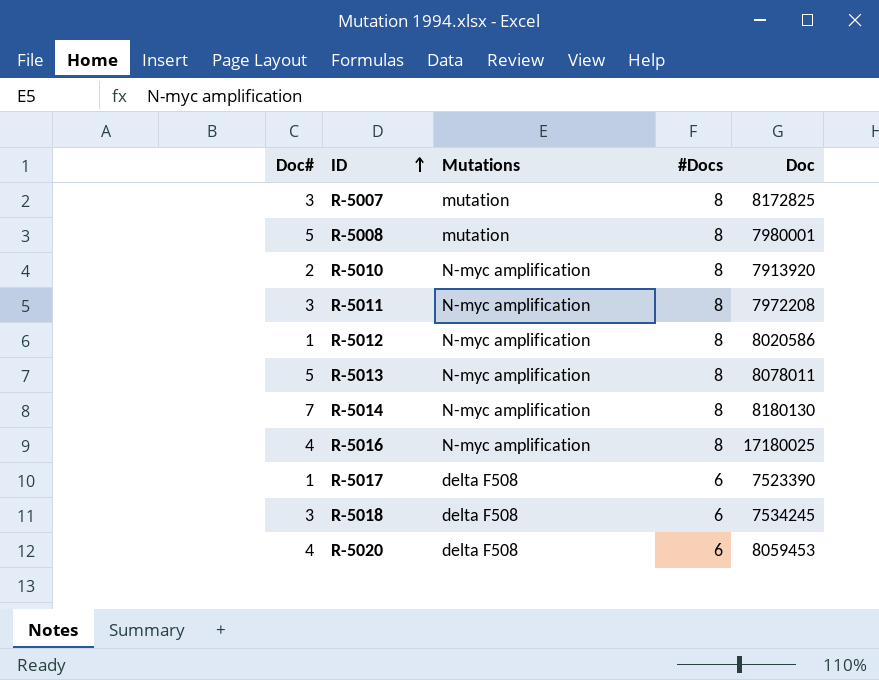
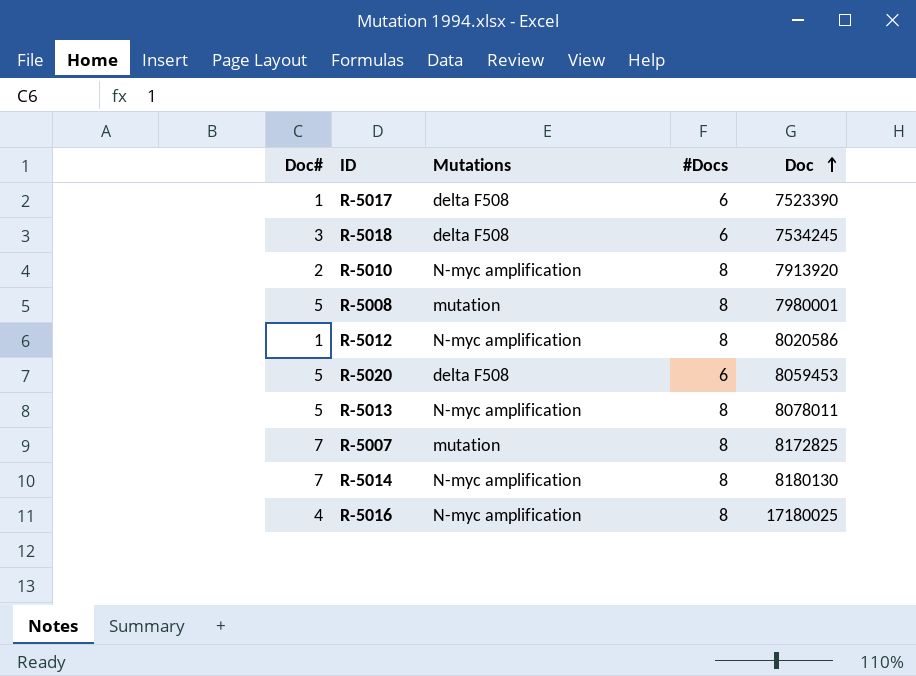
row order: ID ascending -> Doc ascending
row R-5011: 3 | N-myc amplification | 8 | 7972208 -> none
R-5020 | Doc#: 4 -> 5
R-5007 | Doc#: 3 -> 7

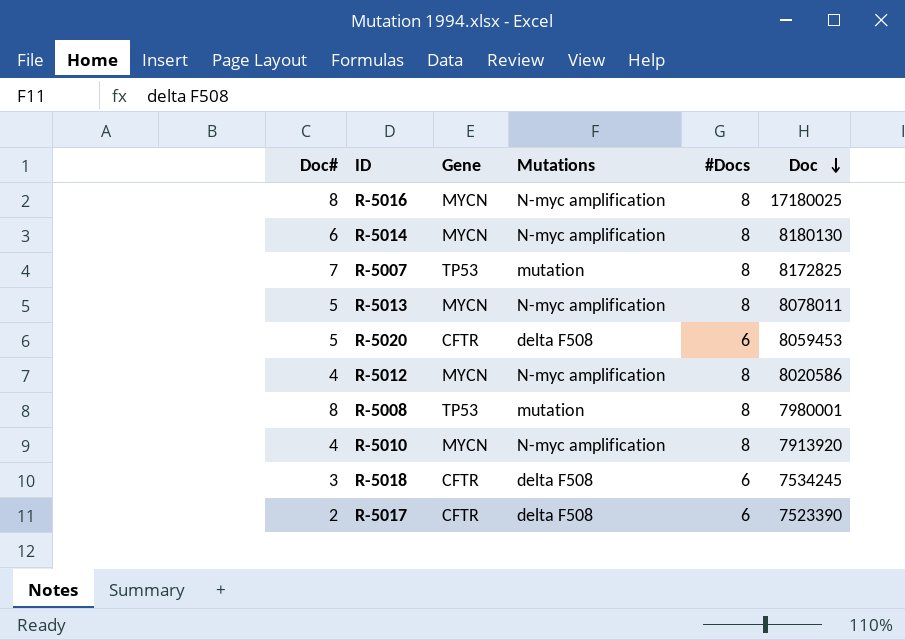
row order: Doc ascending -> Doc descending
column Gene | position: none -> 3
R-5016 | Doc#: 4 -> 8
R-5014 | Doc#: 7 -> 6
R-5012 | Doc#: 1 -> 4
R-5008 | Doc#: 5 -> 8
R-5010 | Doc#: 2 -> 4
R-5017 | Doc#: 1 -> 2

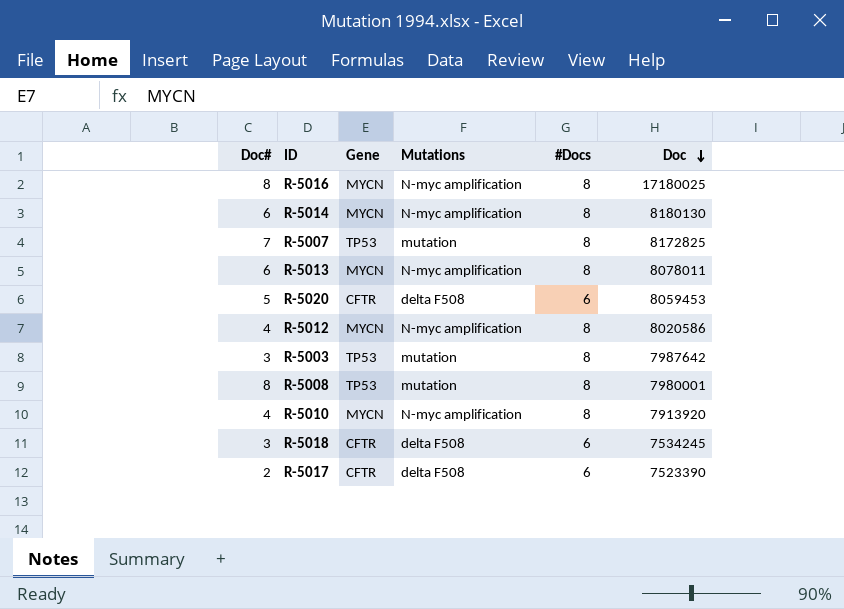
R-5013 | Doc#: 5 -> 6
row R-5003: none -> 3 | TP53 | mutation | 8 | 7987642

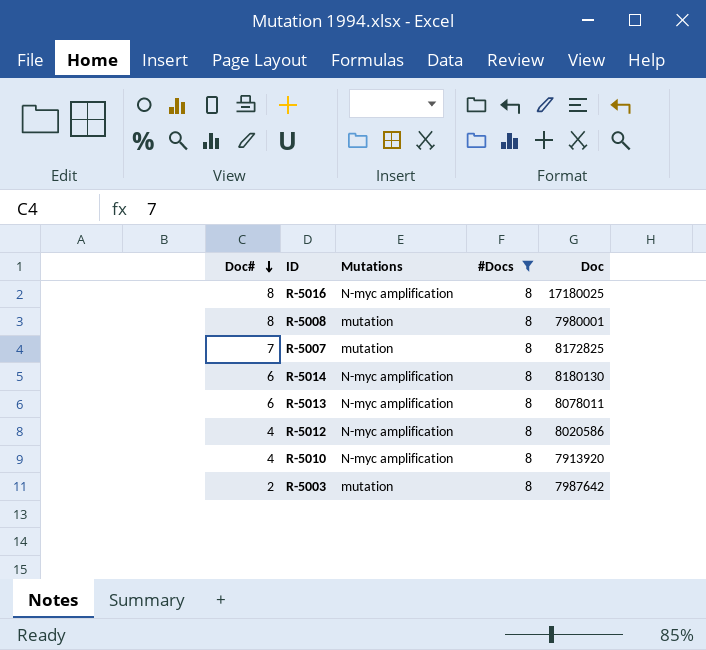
filter: none -> #Docs = 8
row order: Doc descending -> Doc# descending
column Gene | position: 3 -> none
R-5003 | Doc#: 3 -> 2

